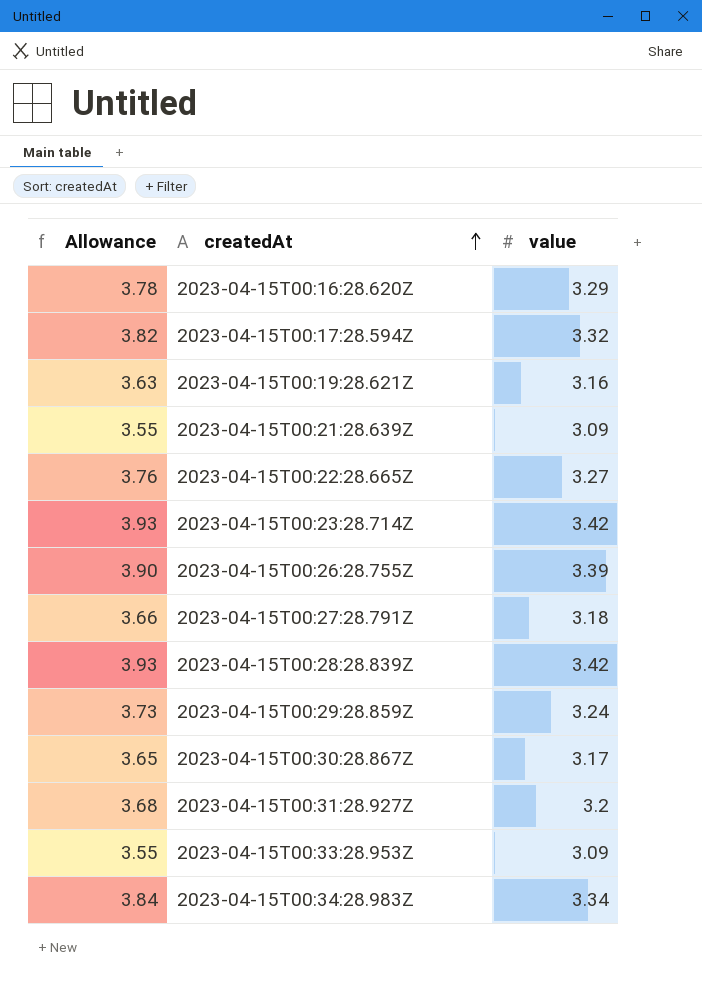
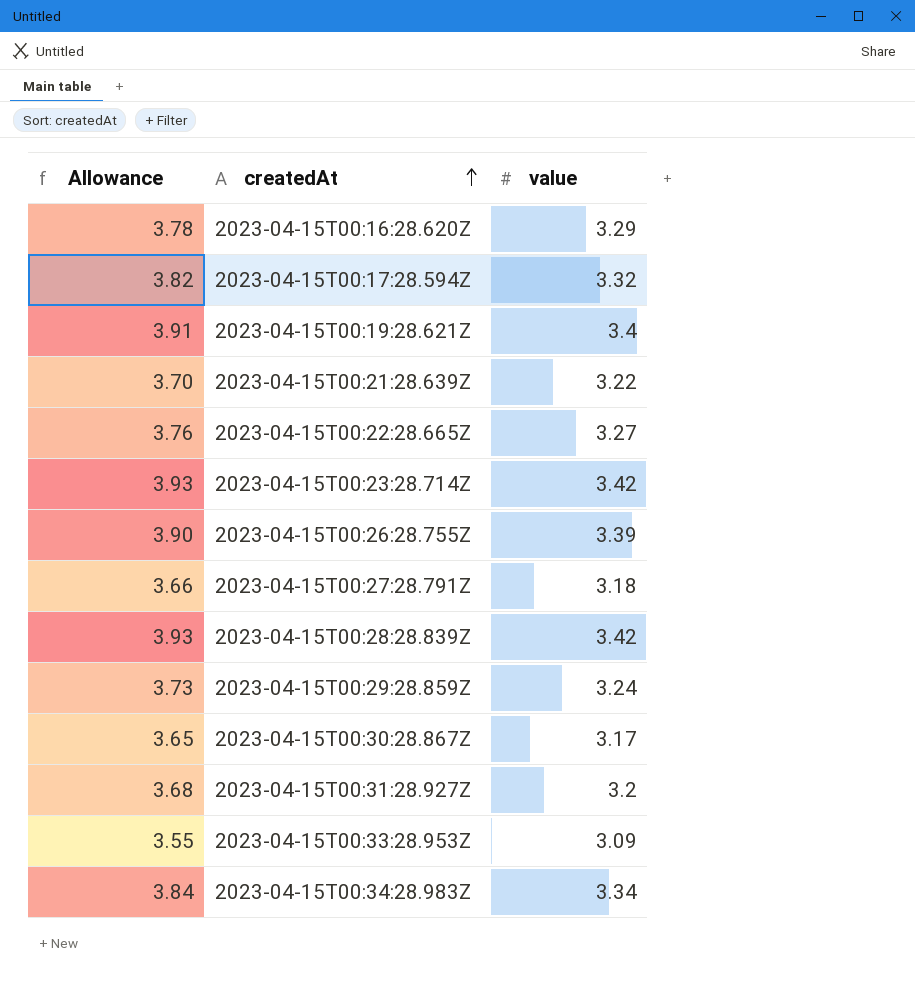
2023-04-15T00:19:28.621Z | Allowance: 3.63 -> 3.91
2023-04-15T00:19:28.621Z | value: 3.16 -> 3.4
2023-04-15T00:21:28.639Z | Allowance: 3.55 -> 3.70
2023-04-15T00:21:28.639Z | value: 3.09 -> 3.22

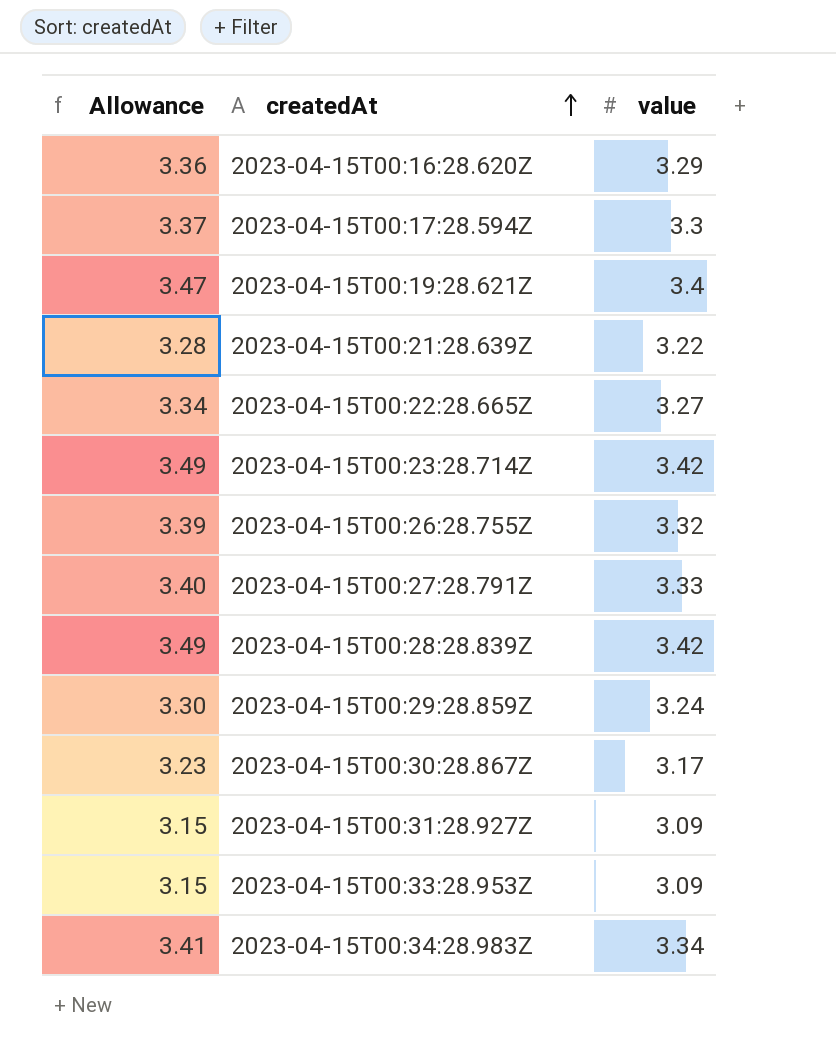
column Allowance | formula: [value] * 1.15 -> [value] * 1.02
2023-04-15T00:17:28.594Z | value: 3.32 -> 3.3
2023-04-15T00:26:28.755Z | value: 3.39 -> 3.32
2023-04-15T00:27:28.791Z | value: 3.18 -> 3.33
2023-04-15T00:31:28.927Z | value: 3.2 -> 3.09

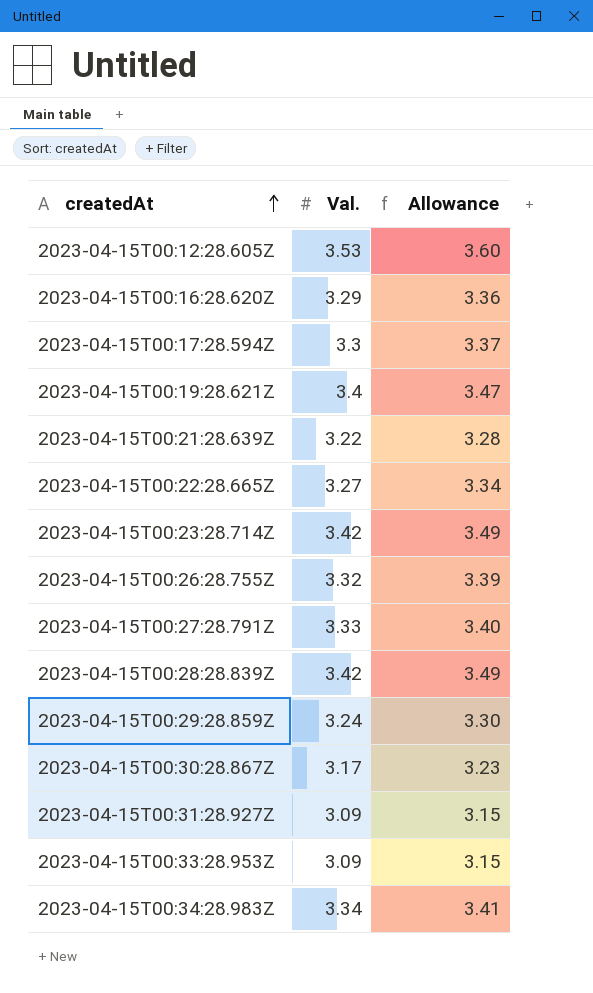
column name: value -> Val.
column Allowance | position: 1 -> 3
row 2023-04-15T00:12:28.605Z: none -> 3.53 | 3.60

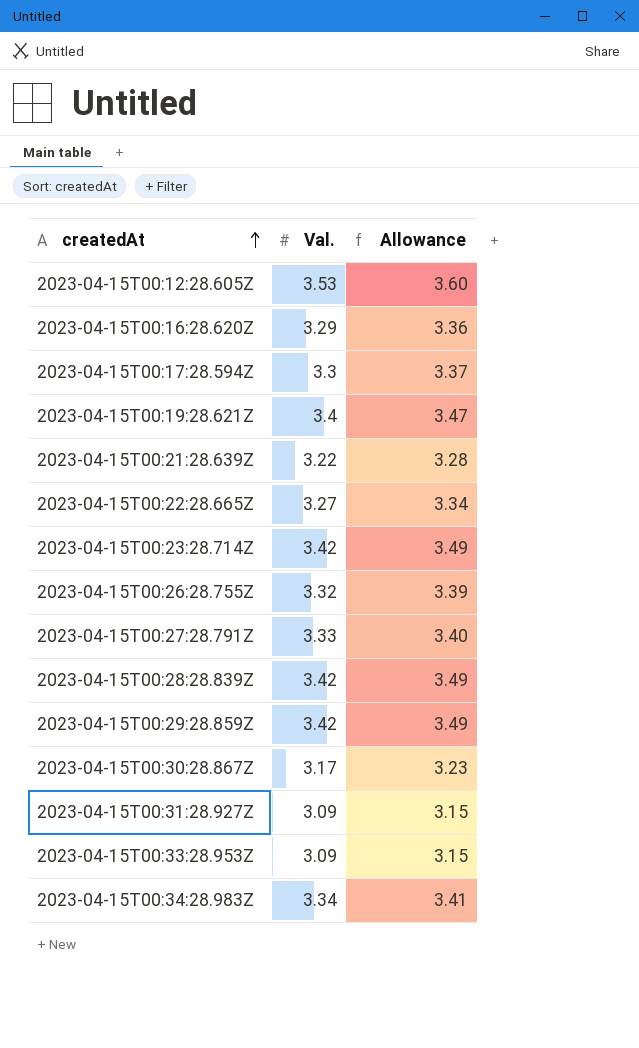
2023-04-15T00:29:28.859Z | Val.: 3.24 -> 3.42
2023-04-15T00:29:28.859Z | Allowance: 3.30 -> 3.49

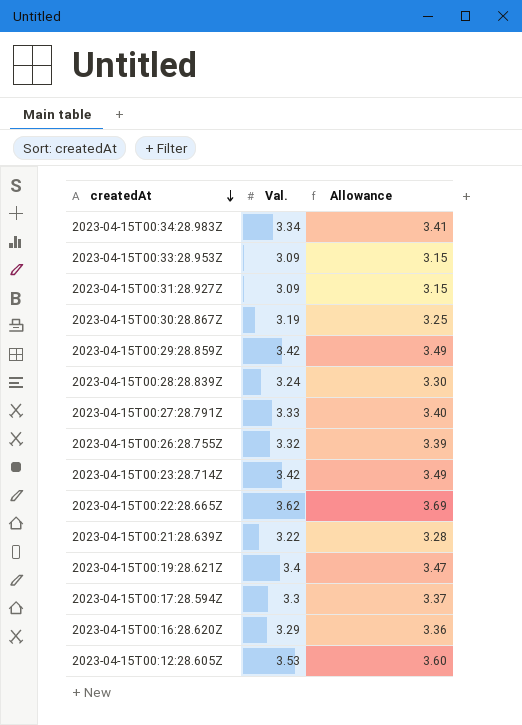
row order: createdAt ascending -> createdAt descending
2023-04-15T00:30:28.867Z | Val.: 3.17 -> 3.19
2023-04-15T00:30:28.867Z | Allowance: 3.23 -> 3.25
2023-04-15T00:28:28.839Z | Val.: 3.42 -> 3.24
2023-04-15T00:28:28.839Z | Allowance: 3.49 -> 3.30
2023-04-15T00:22:28.665Z | Val.: 3.27 -> 3.62
2023-04-15T00:22:28.665Z | Allowance: 3.34 -> 3.69

